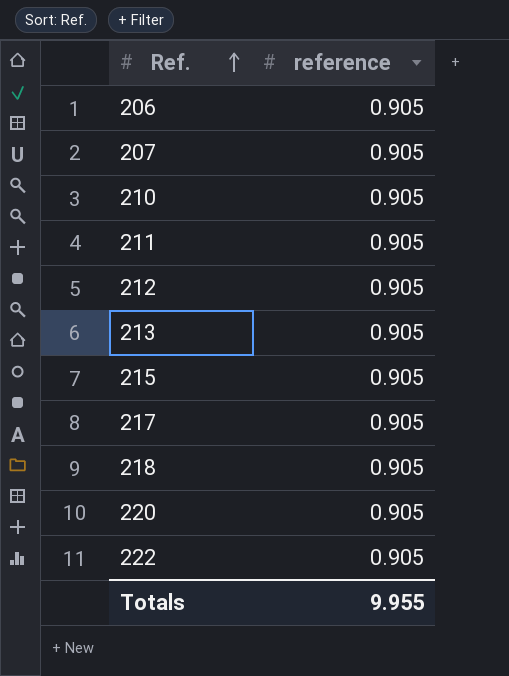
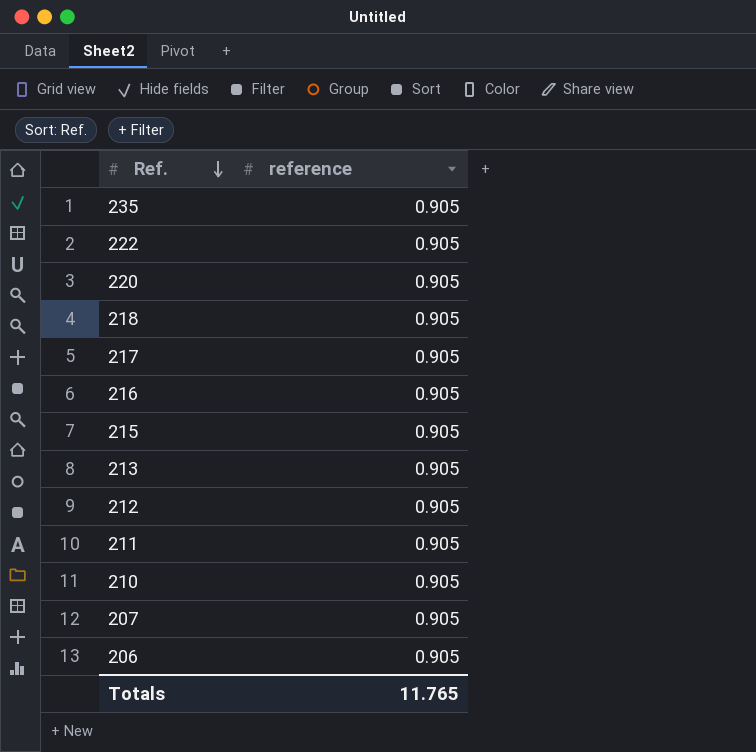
row order: Ref. ascending -> Ref. descending
row 235: none -> 0.905
row 216: none -> 0.905
Totals | reference: 9.955 -> 11.765

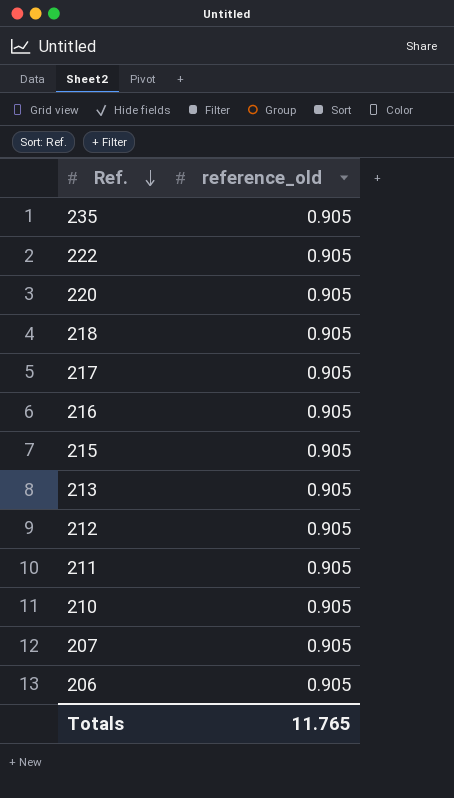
column name: reference -> reference_old

